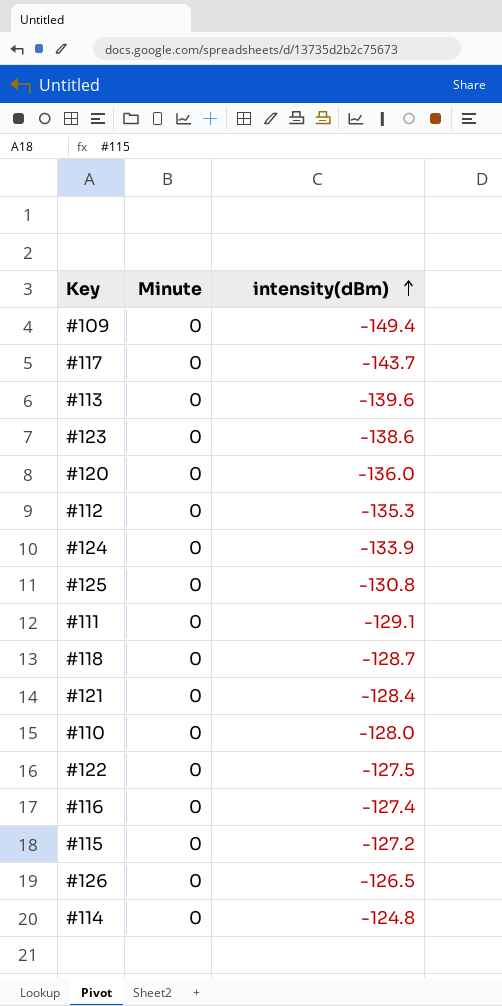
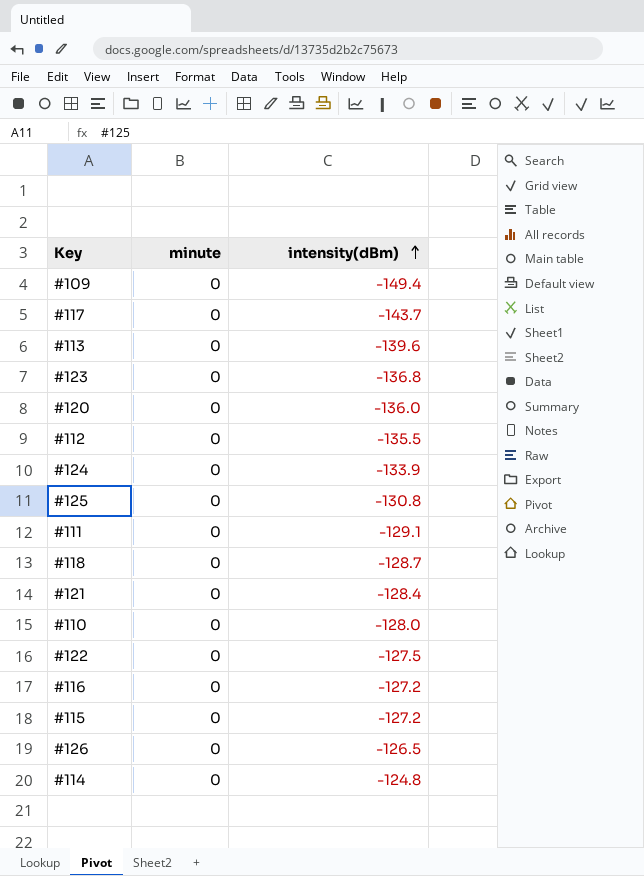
column name: Minute -> minute
#123 | intensity(dBm): -138.6 -> -136.8
#112 | intensity(dBm): -135.3 -> -135.5
#116 | intensity(dBm): -127.4 -> -127.2

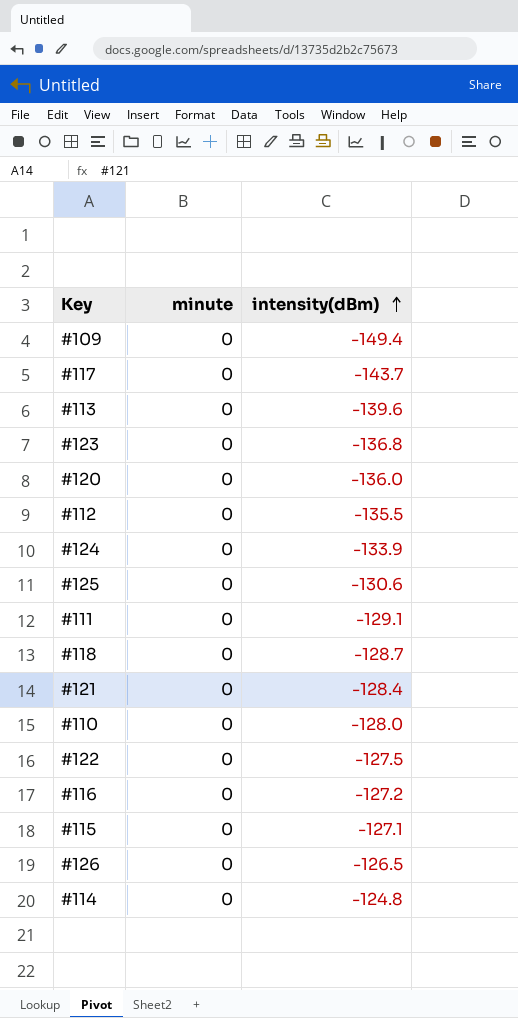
#125 | intensity(dBm): -130.8 -> -130.6
#115 | intensity(dBm): -127.2 -> -127.1

